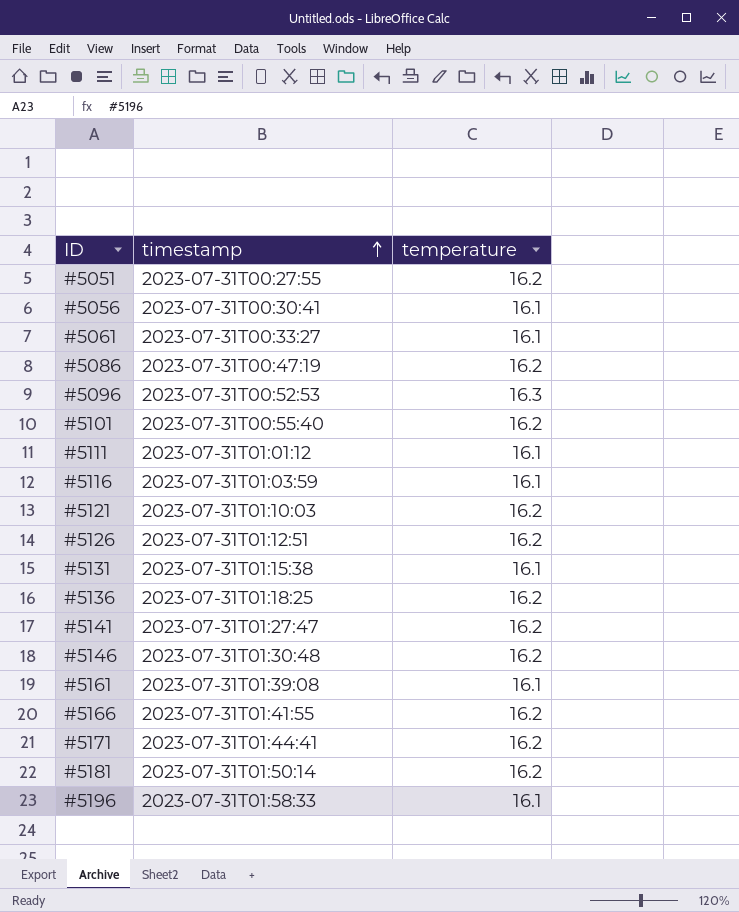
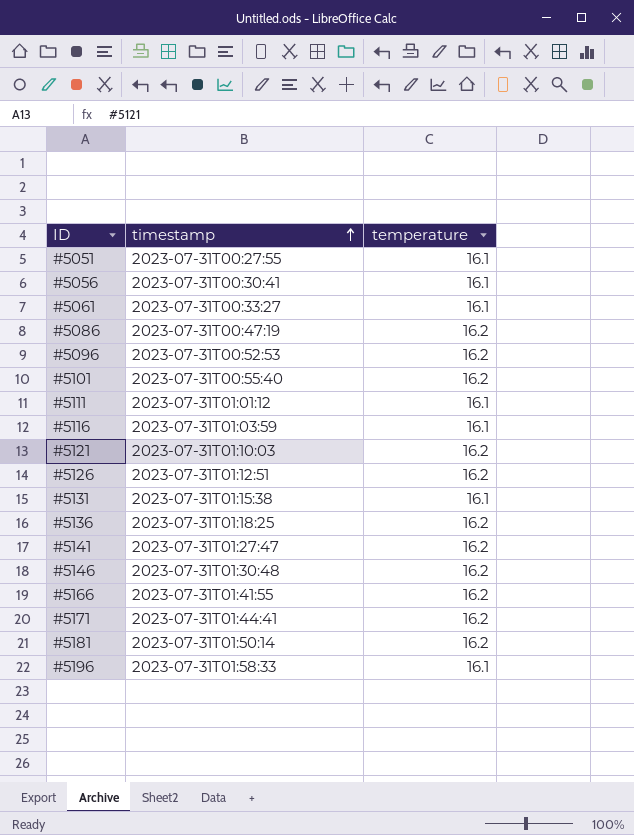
row #5161: 2023-07-31T01:39:08 | 16.1 -> none
#5051 | temperature: 16.2 -> 16.1
#5096 | temperature: 16.3 -> 16.2

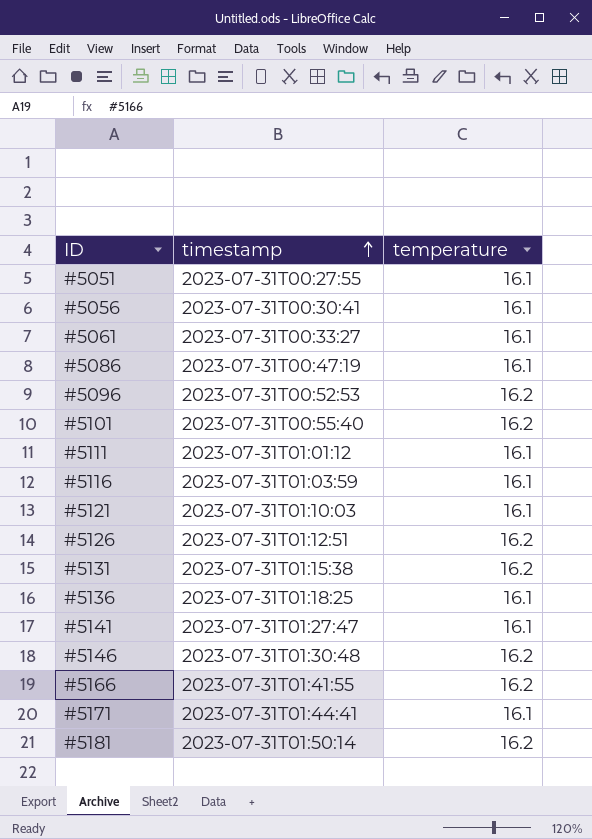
row #5196: 2023-07-31T01:58:33 | 16.1 -> none
#5086 | temperature: 16.2 -> 16.1
#5121 | temperature: 16.2 -> 16.1
#5131 | temperature: 16.1 -> 16.2
#5136 | temperature: 16.2 -> 16.1
#5141 | temperature: 16.2 -> 16.1
#5171 | temperature: 16.2 -> 16.1

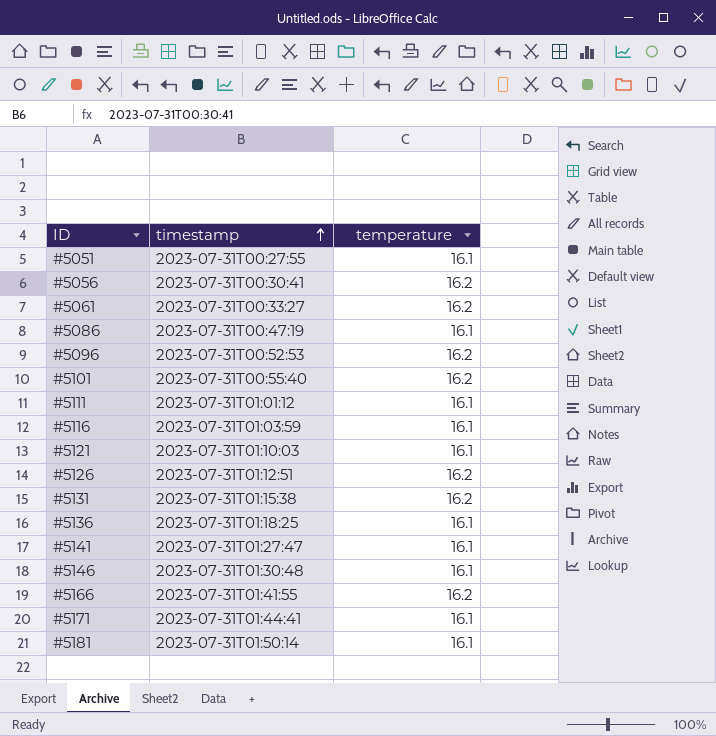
#5056 | temperature: 16.1 -> 16.2
#5061 | temperature: 16.1 -> 16.2
#5146 | temperature: 16.2 -> 16.1
#5181 | temperature: 16.2 -> 16.1

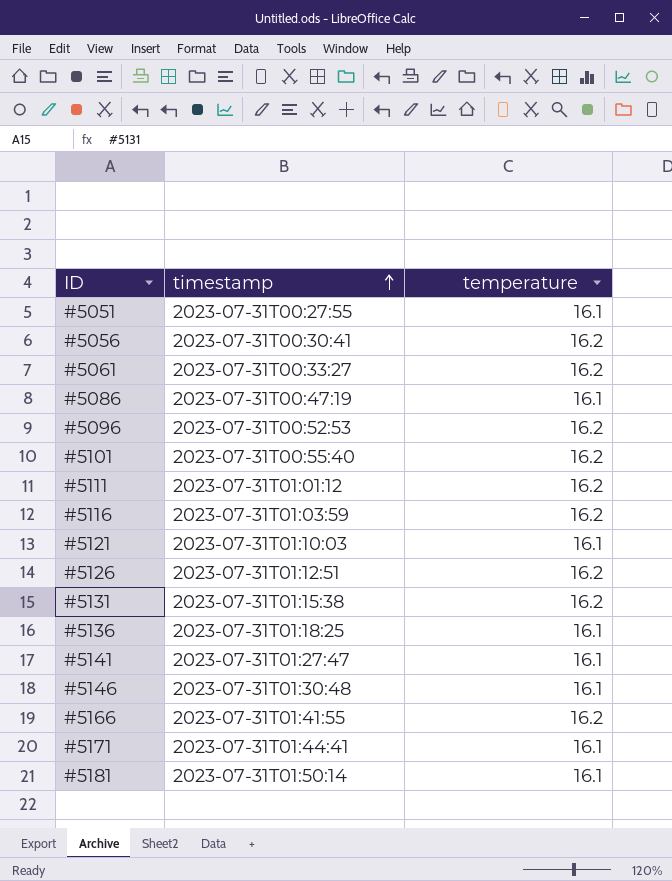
#5111 | temperature: 16.1 -> 16.2
#5116 | temperature: 16.1 -> 16.2

